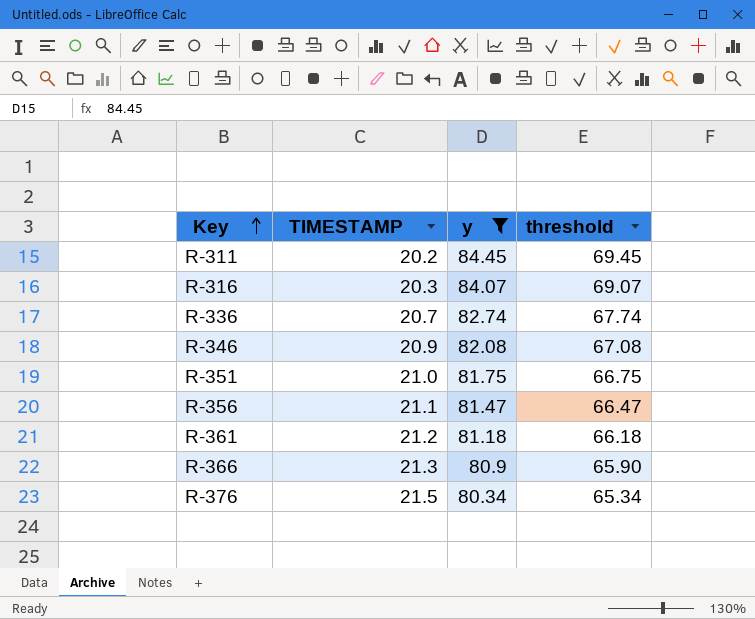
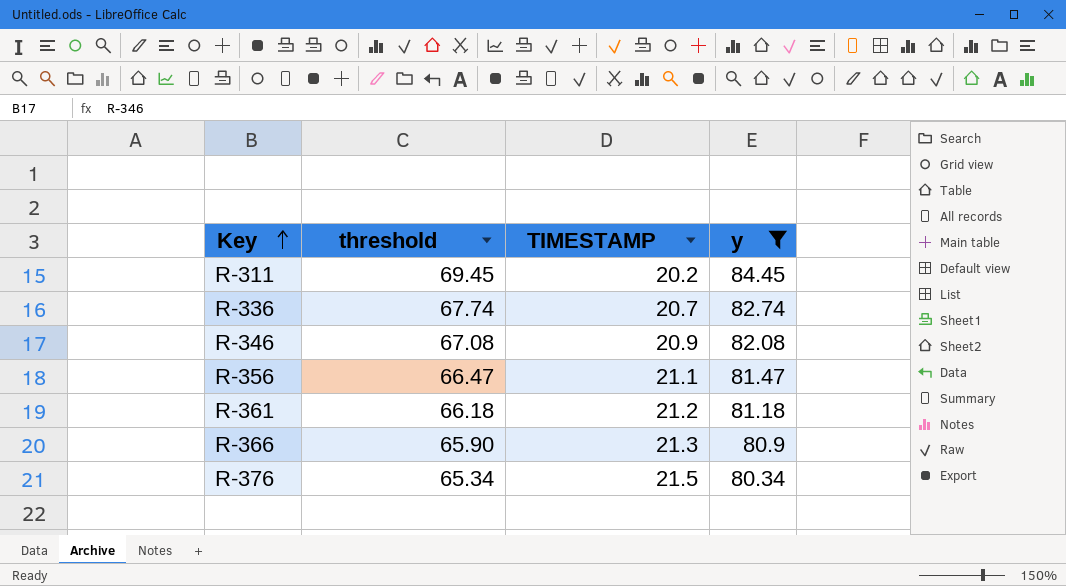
column threshold | position: 4 -> 2
row R-316: 20.3 | 84.07 | 69.07 -> none
row R-351: 21.0 | 81.75 | 66.75 -> none

